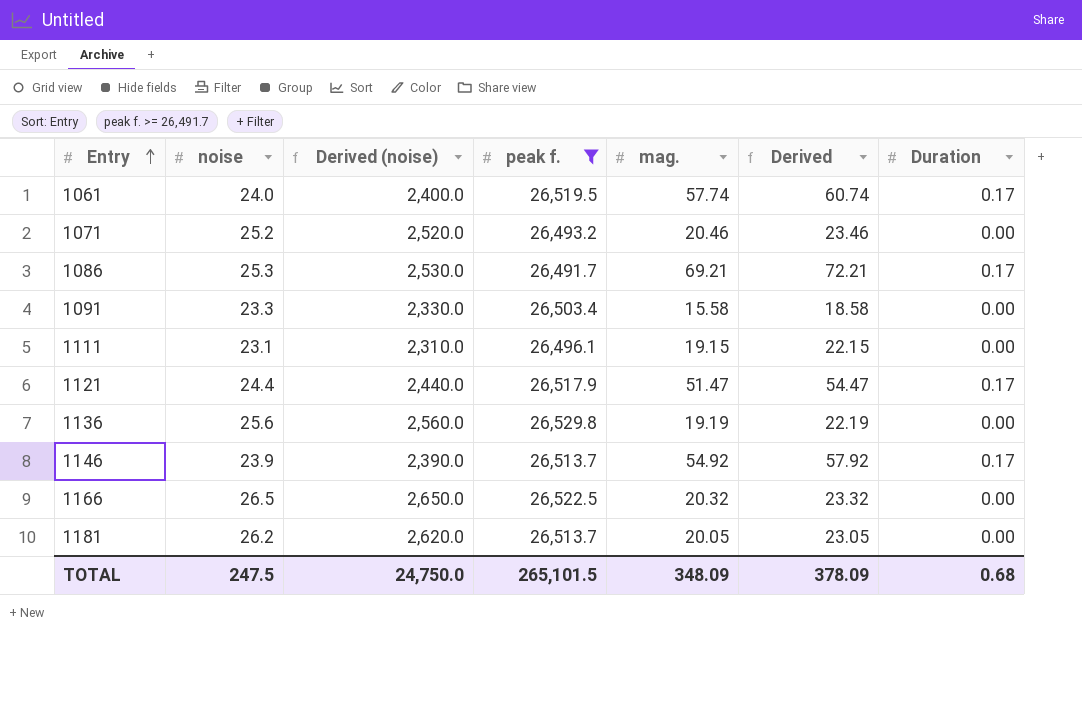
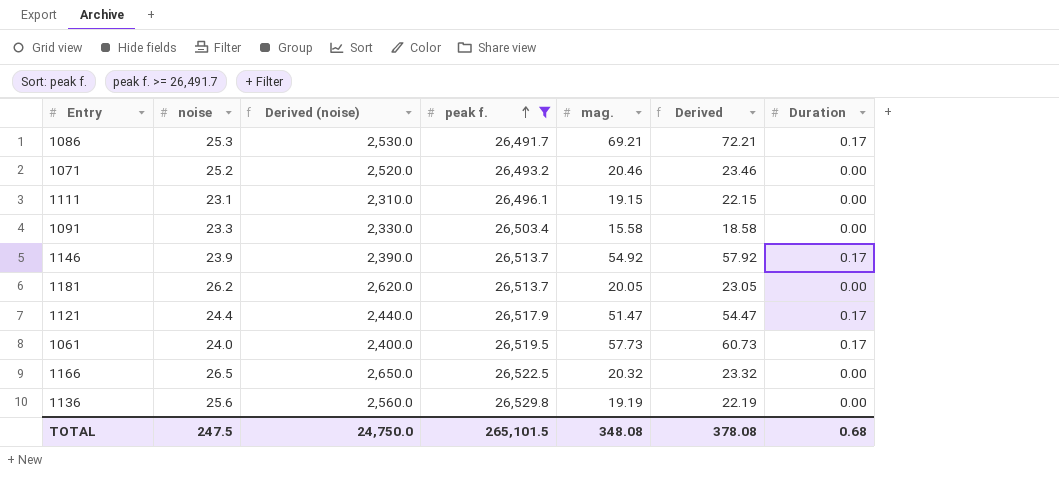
row order: Entry ascending -> peak f. ascending
1061 | mag.: 57.74 -> 57.73
1061 | Derived: 60.74 -> 60.73
TOTAL | mag.: 348.09 -> 348.08
TOTAL | Derived: 378.09 -> 378.08

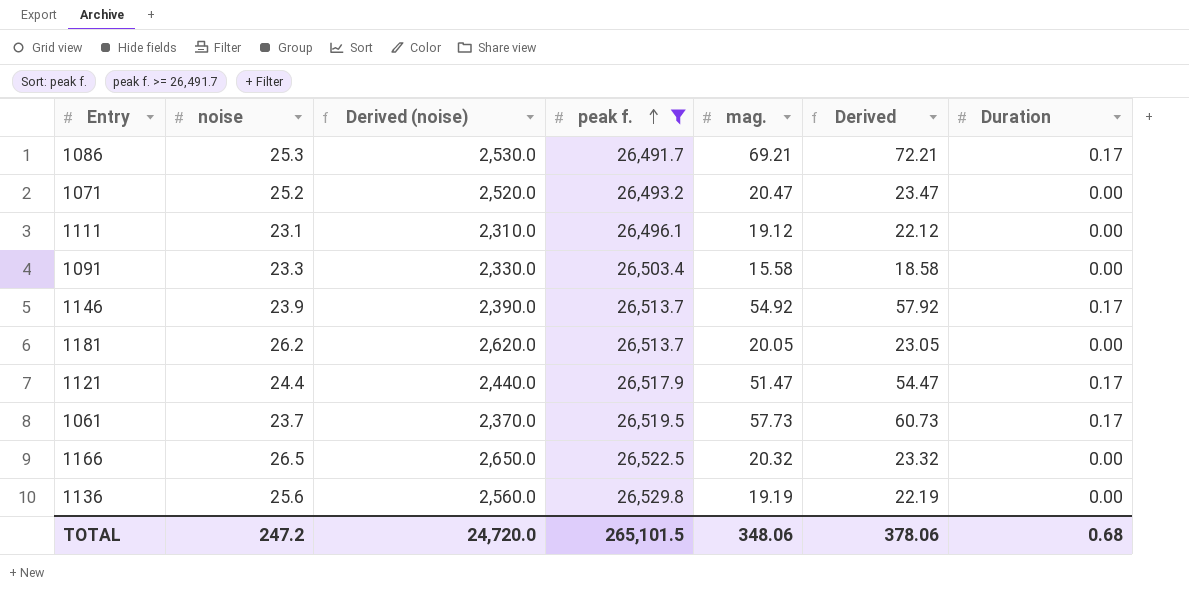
1071 | mag.: 20.46 -> 20.47
1071 | Derived: 23.46 -> 23.47
1111 | mag.: 19.15 -> 19.12
1111 | Derived: 22.15 -> 22.12
1061 | noise: 24.0 -> 23.7
1061 | Derived (noise): 2,400.0 -> 2,370.0
TOTAL | noise: 247.5 -> 247.2
TOTAL | Derived (noise): 24,750.0 -> 24,720.0
TOTAL | mag.: 348.08 -> 348.06
TOTAL | Derived: 378.08 -> 378.06

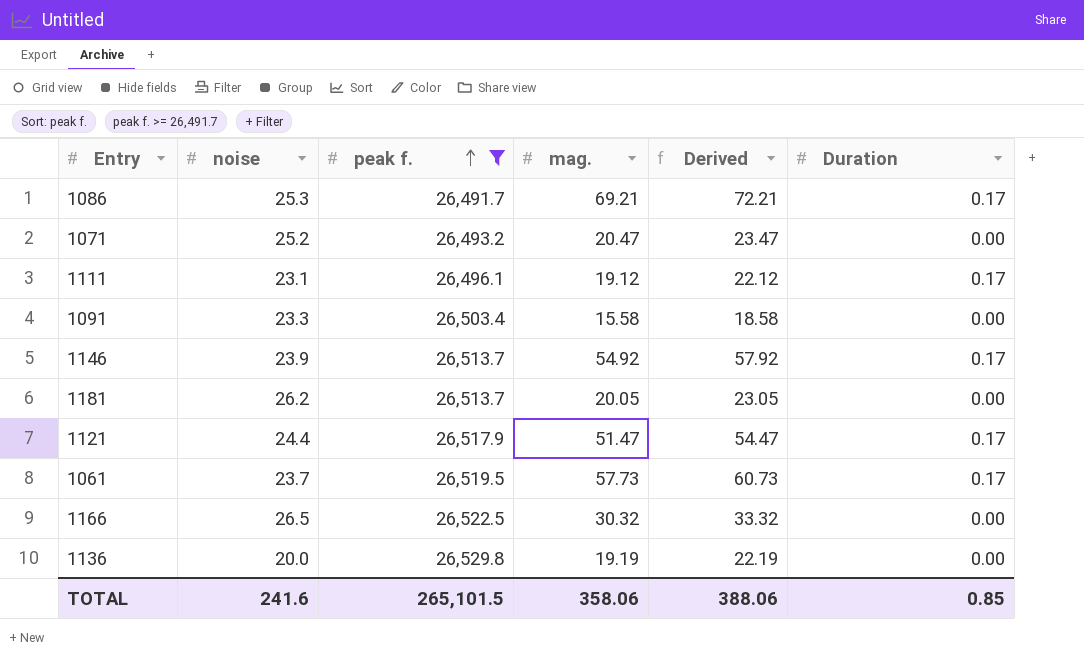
column Derived (noise) | formula: [noise] * 100 -> none
1111 | Duration: 0.00 -> 0.17
1166 | mag.: 20.32 -> 30.32
1166 | Derived: 23.32 -> 33.32
1136 | noise: 25.6 -> 20.0
TOTAL | noise: 247.2 -> 241.6
TOTAL | mag.: 348.06 -> 358.06
TOTAL | Derived: 378.06 -> 388.06
TOTAL | Duration: 0.68 -> 0.85

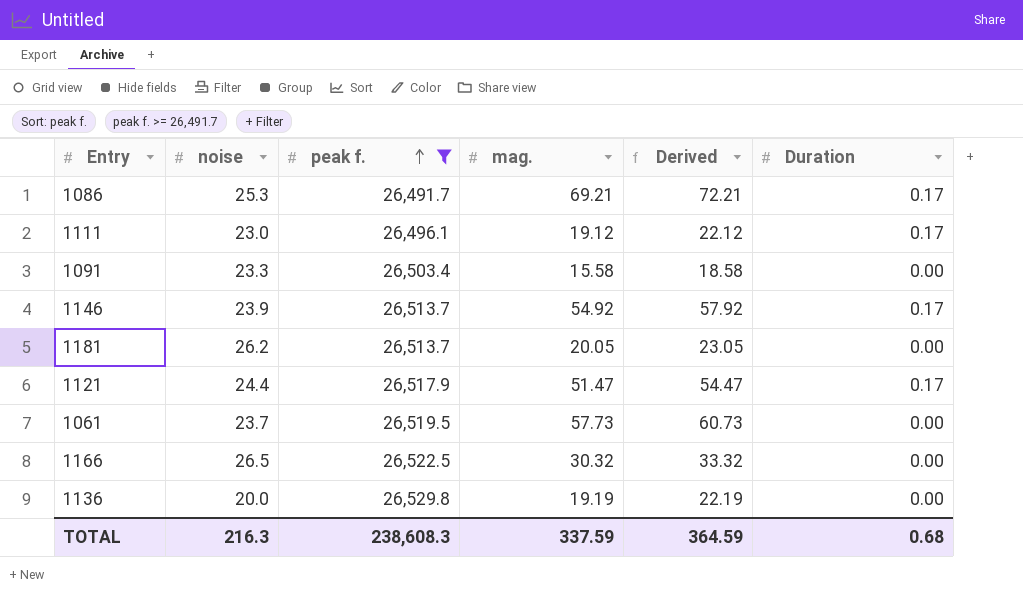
row 1071: 25.2 | 26,493.2 | 20.47 | 23.47 | 0.00 -> none
1111 | noise: 23.1 -> 23.0
1061 | Duration: 0.17 -> 0.00
TOTAL | noise: 241.6 -> 216.3
TOTAL | peak f.: 265,101.5 -> 238,608.3
TOTAL | mag.: 358.06 -> 337.59
TOTAL | Derived: 388.06 -> 364.59
TOTAL | Duration: 0.85 -> 0.68

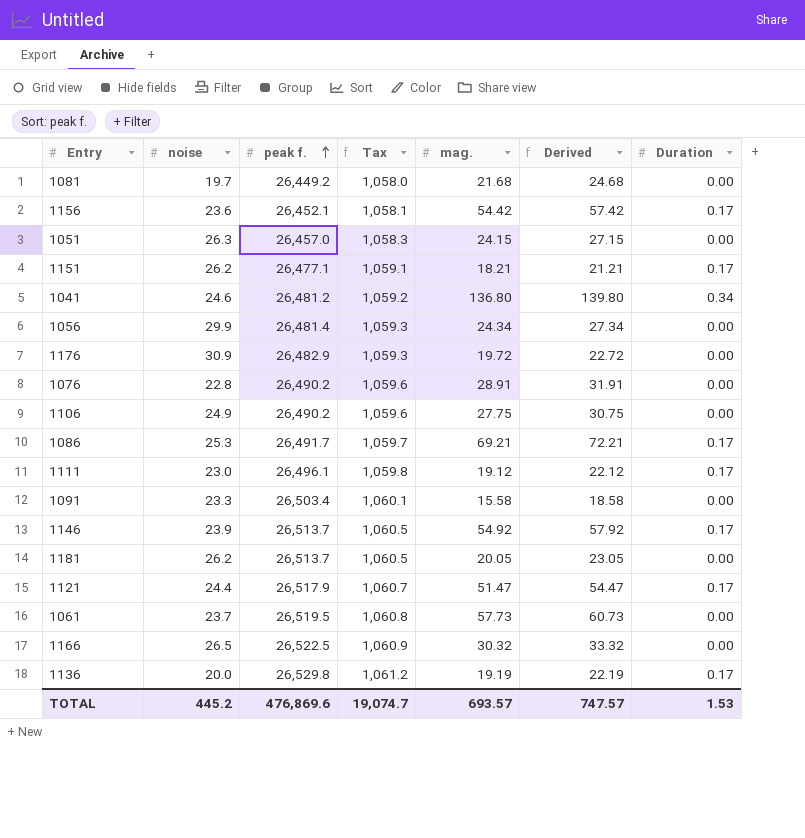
filter: peak f. >= 26,491.7 -> none
column Tax | formula: none -> [peak f.] * 0.04
1136 | Duration: 0.00 -> 0.17
TOTAL | noise: 216.3 -> 445.2
TOTAL | peak f.: 238,608.3 -> 476,869.6
TOTAL | mag.: 337.59 -> 693.57
TOTAL | Derived: 364.59 -> 747.57
TOTAL | Duration: 0.68 -> 1.53

